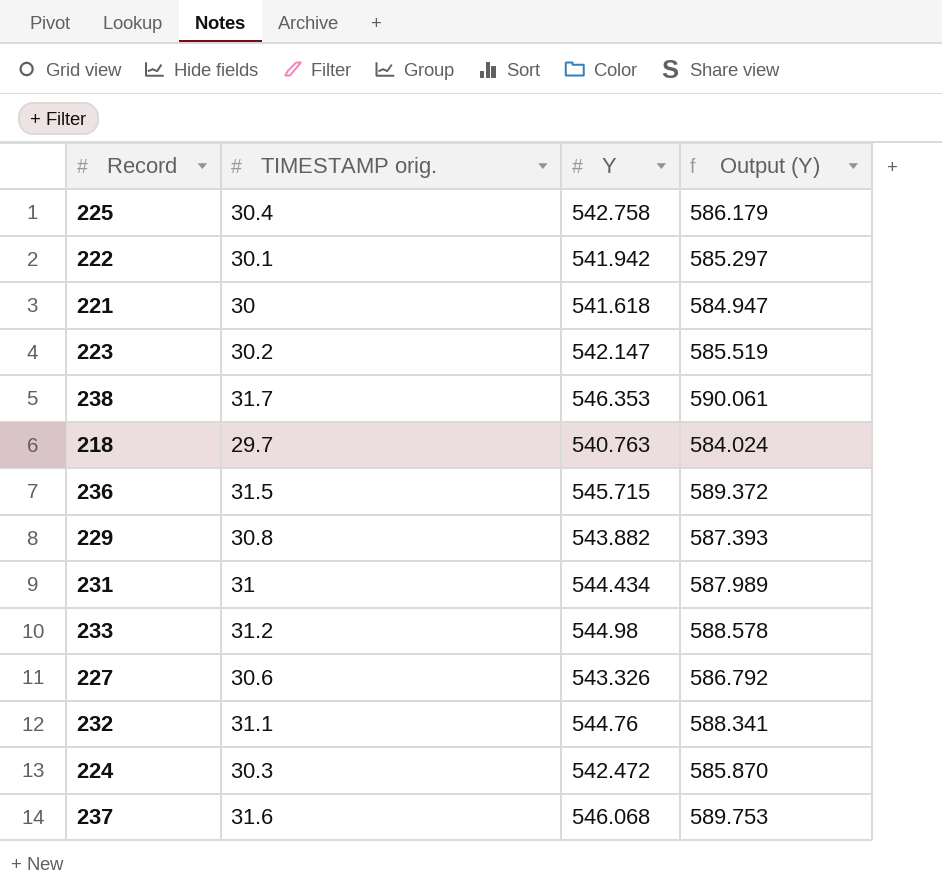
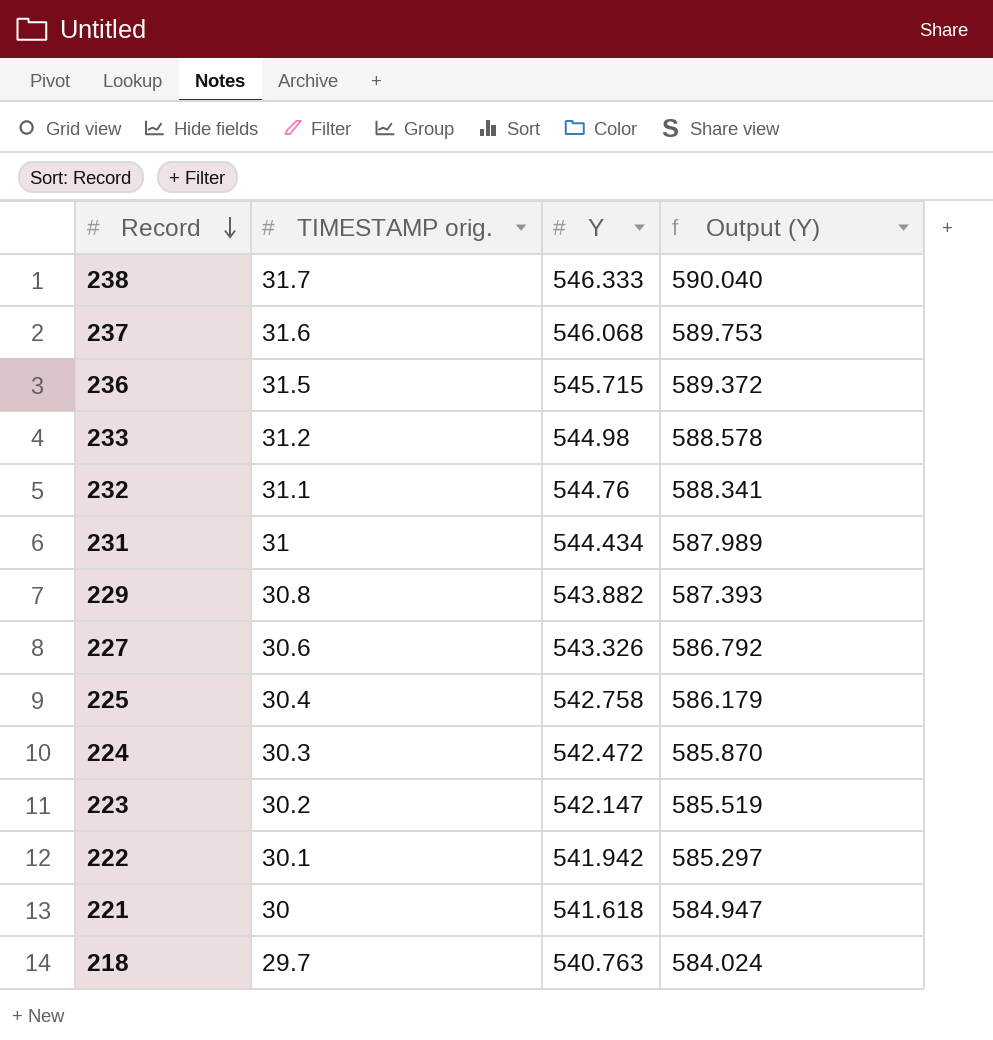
row order: none -> Record descending
238 | Y: 546.353 -> 546.333
238 | Output (Y): 590.061 -> 590.040

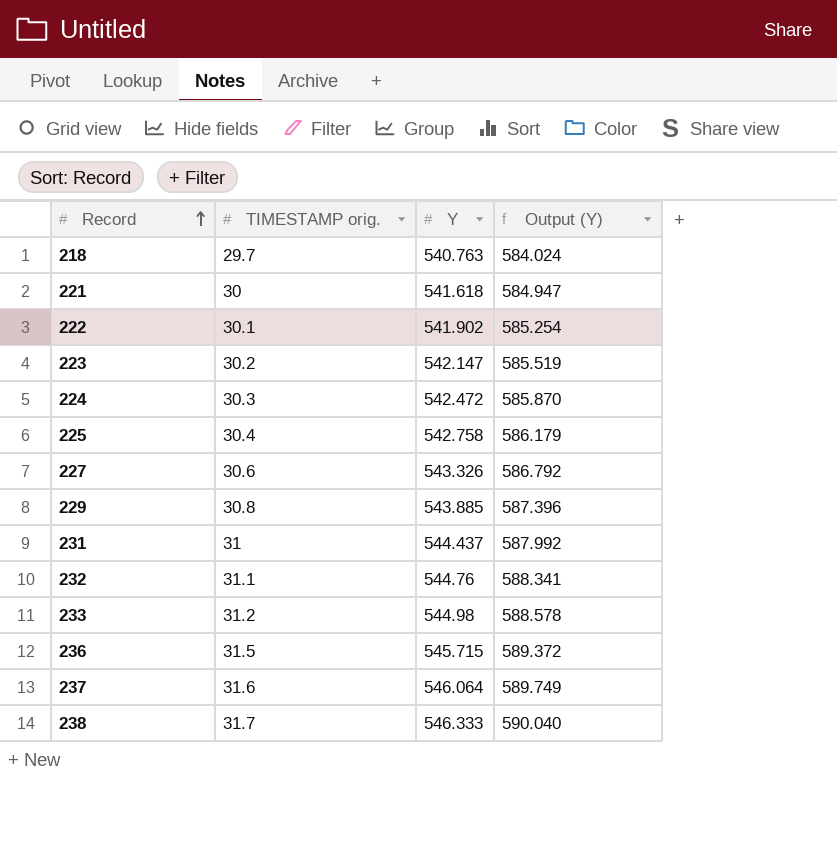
row order: Record descending -> Record ascending
222 | Y: 541.942 -> 541.902
222 | Output (Y): 585.297 -> 585.254
229 | Y: 543.882 -> 543.885
229 | Output (Y): 587.393 -> 587.396
231 | Y: 544.434 -> 544.437
231 | Output (Y): 587.989 -> 587.992
237 | Y: 546.068 -> 546.064
237 | Output (Y): 589.753 -> 589.749

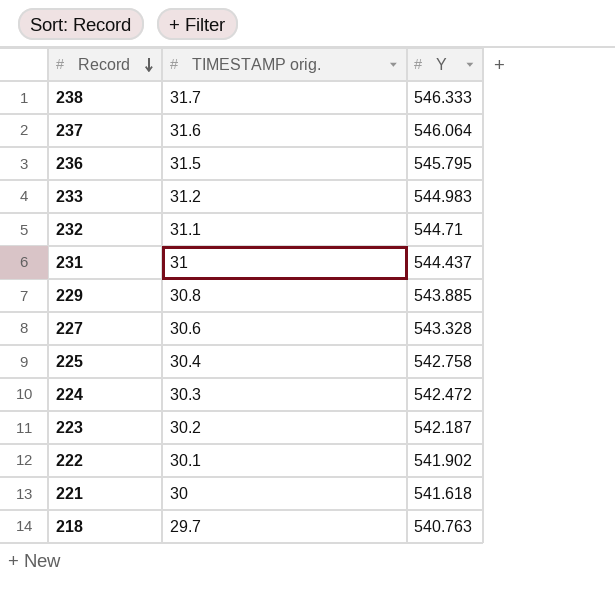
row order: Record ascending -> Record descending
column Output (Y) | formula: [Y] * 1.08 -> none
236 | Y: 545.715 -> 545.795
233 | Y: 544.98 -> 544.983
232 | Y: 544.76 -> 544.71
227 | Y: 543.326 -> 543.328
223 | Y: 542.147 -> 542.187

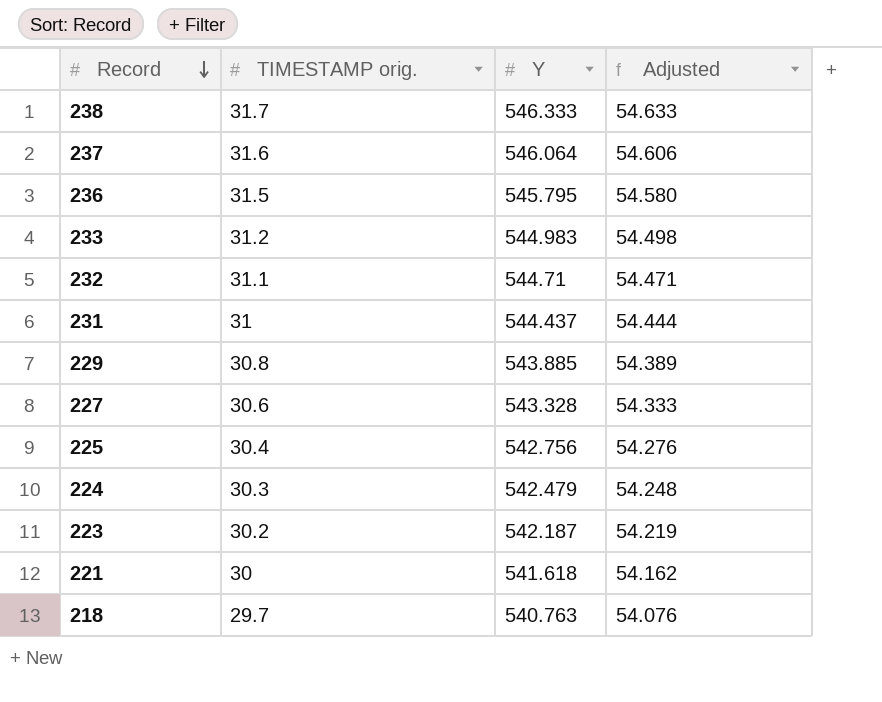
column Adjusted | formula: none -> [Y] * 0.1
row 222: 30.1 | 541.902 -> none
225 | Y: 542.758 -> 542.756
224 | Y: 542.472 -> 542.479

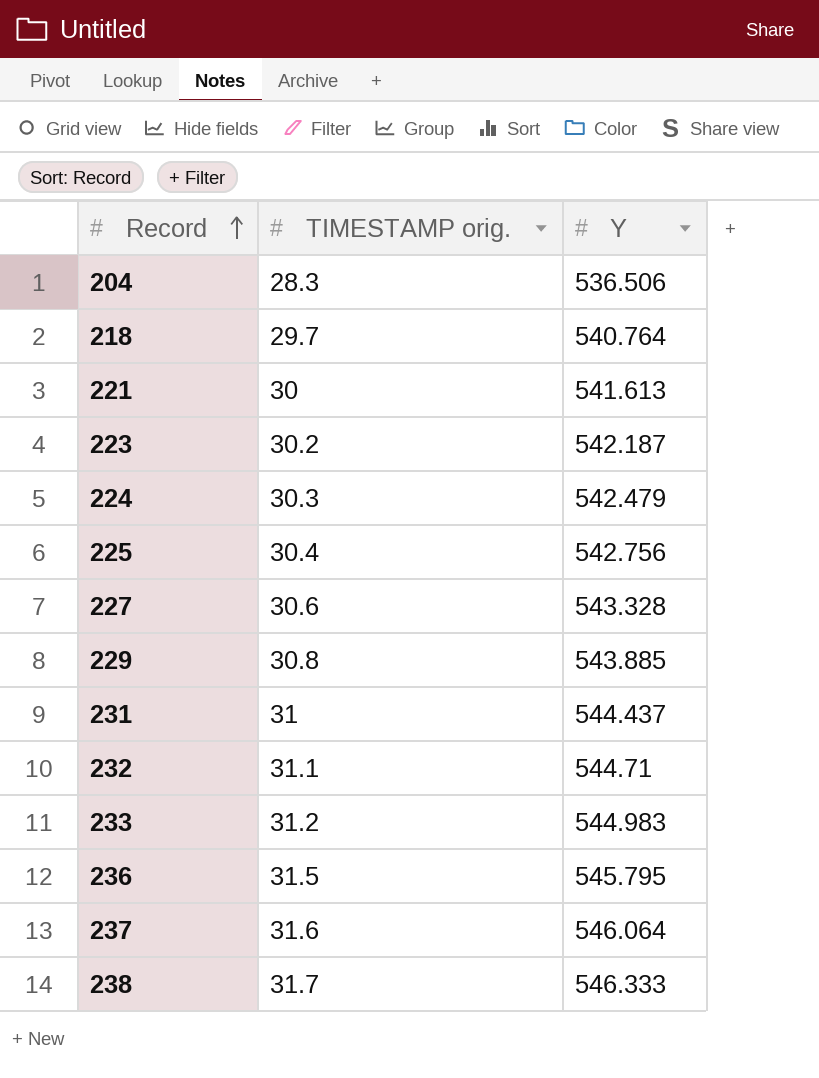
row order: Record descending -> Record ascending
column Adjusted | formula: [Y] * 0.1 -> none
row 204: none -> 28.3 | 536.506
218 | Y: 540.763 -> 540.764
221 | Y: 541.618 -> 541.613

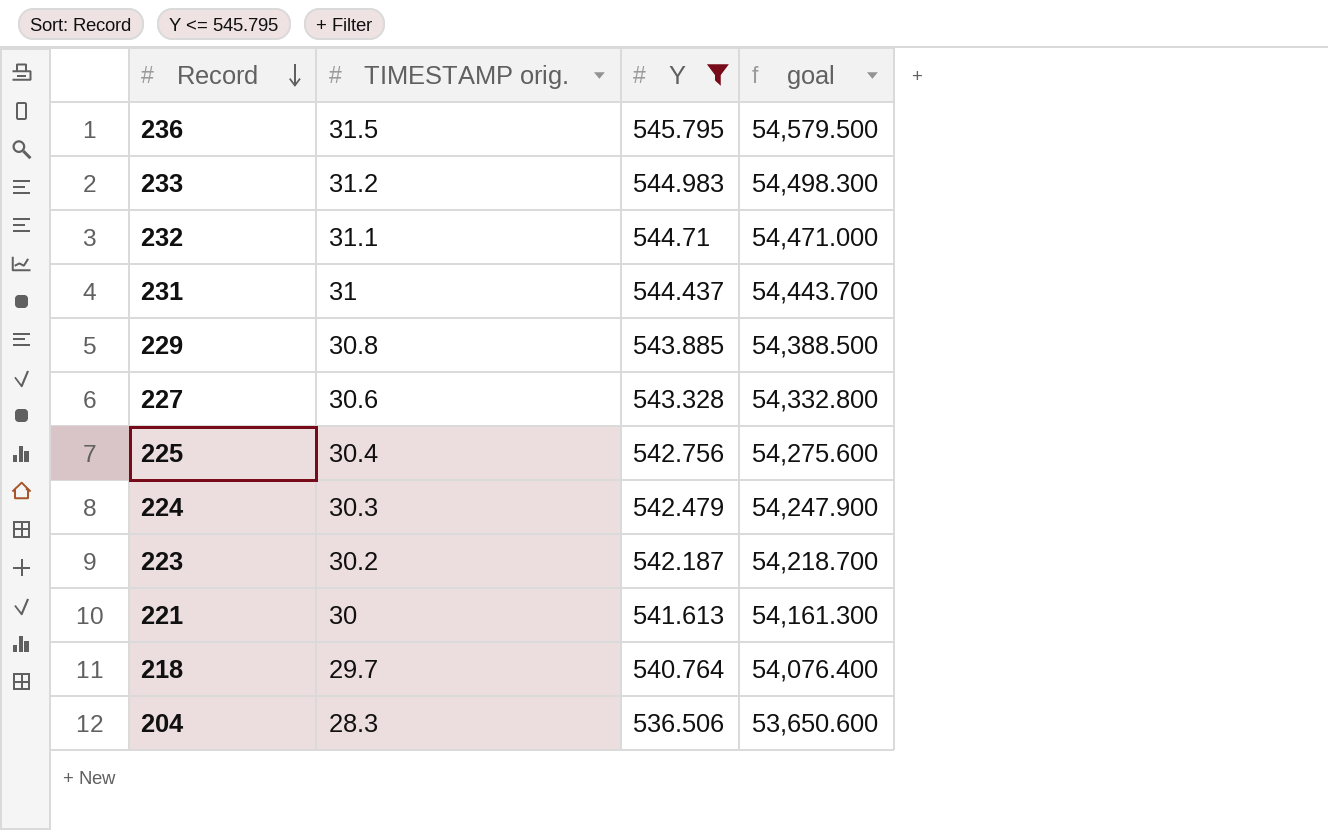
filter: none -> Y <= 545.795
row order: Record ascending -> Record descending
column goal | formula: none -> [Y] * 100

